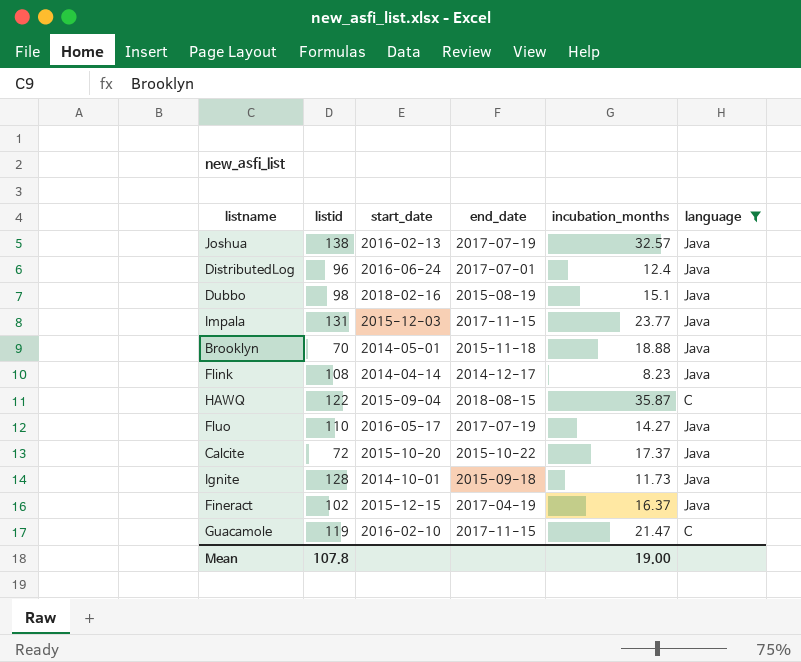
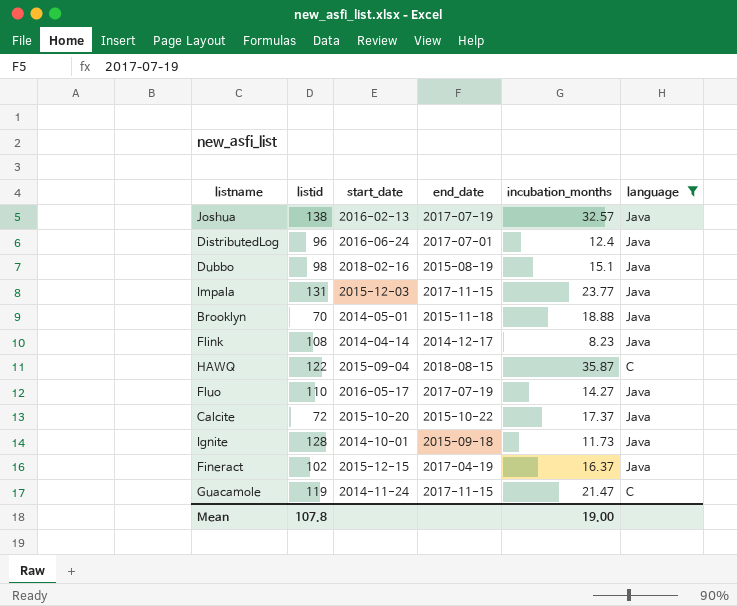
Guacamole | start_date: 2016-02-10 -> 2014-11-24

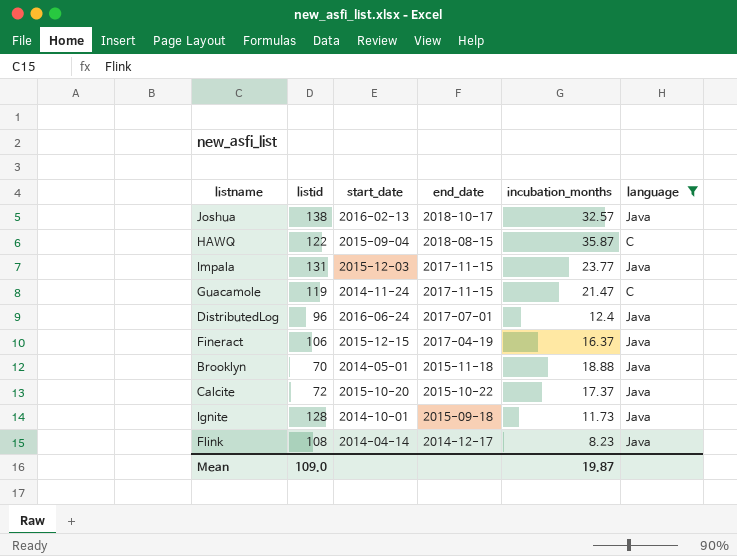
row order: none -> end_date descending
row Dubbo: 98 | 2018-02-16 | 2015-08-19 | 15.1 | Java -> none
row Fluo: 110 | 2016-05-17 | 2017-07-19 | 14.27 | Java -> none
Joshua | end_date: 2017-07-19 -> 2018-10-17
Fineract | listid: 102 -> 106
Mean | listid: 107.8 -> 109.0
Mean | incubation_months: 19.00 -> 19.87

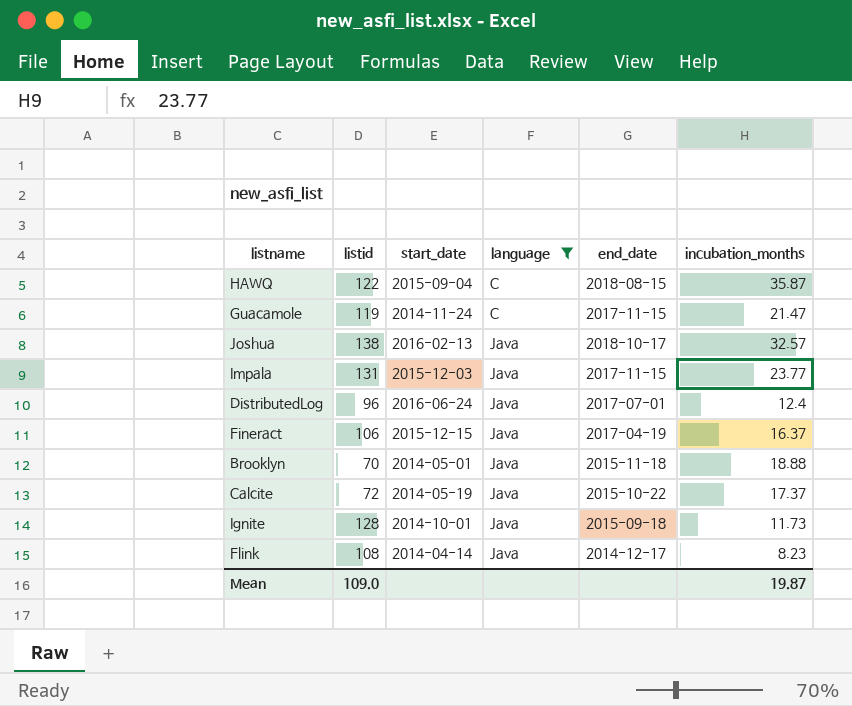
row order: end_date descending -> language ascending
column language | position: 6 -> 4
Calcite | start_date: 2015-10-20 -> 2014-05-19

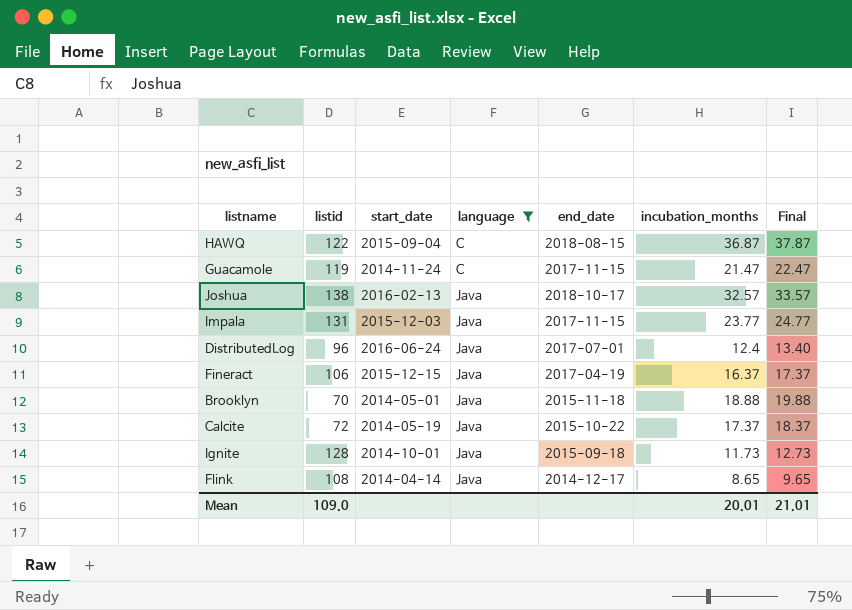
column Final | formula: none -> [incubation_months] + 1
HAWQ | incubation_months: 35.87 -> 36.87
Flink | incubation_months: 8.23 -> 8.65
Mean | incubation_months: 19.87 -> 20.01

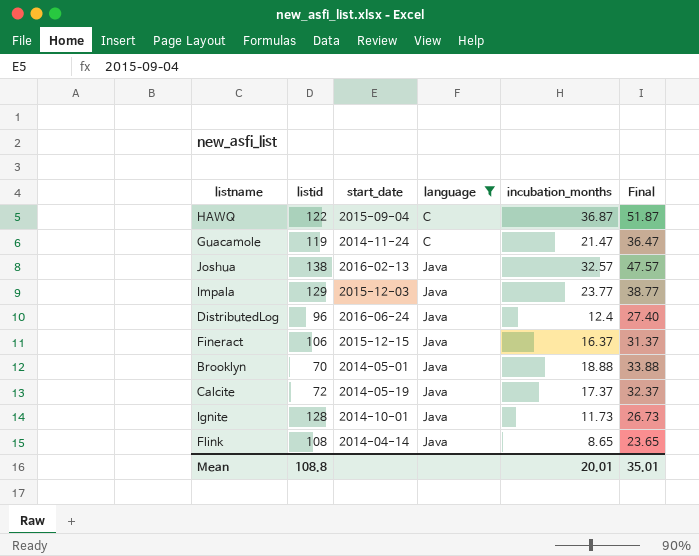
column end_date | position: 5 -> none
column Final | formula: [incubation_months] + 1 -> [incubation_months] + 15
Impala | listid: 131 -> 129
Mean | listid: 109.0 -> 108.8
Mean | Final: 21.01 -> 35.01

